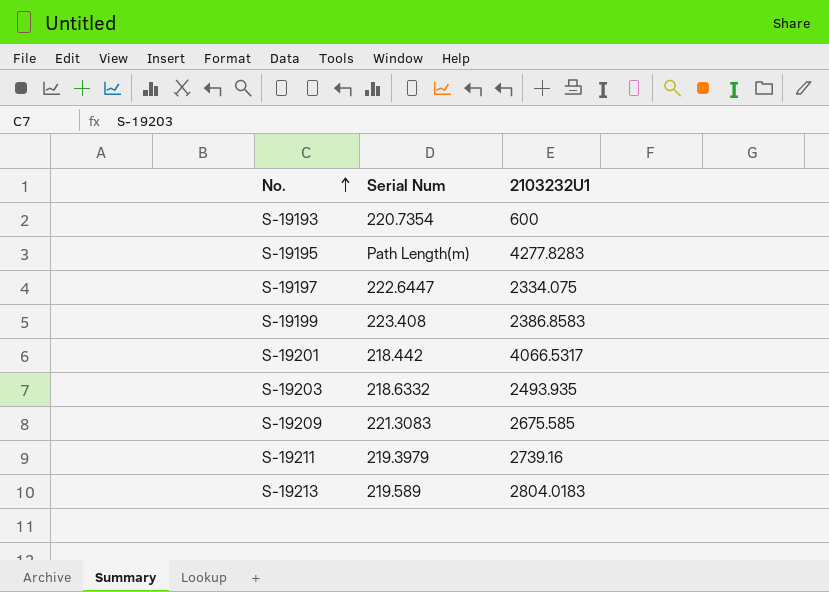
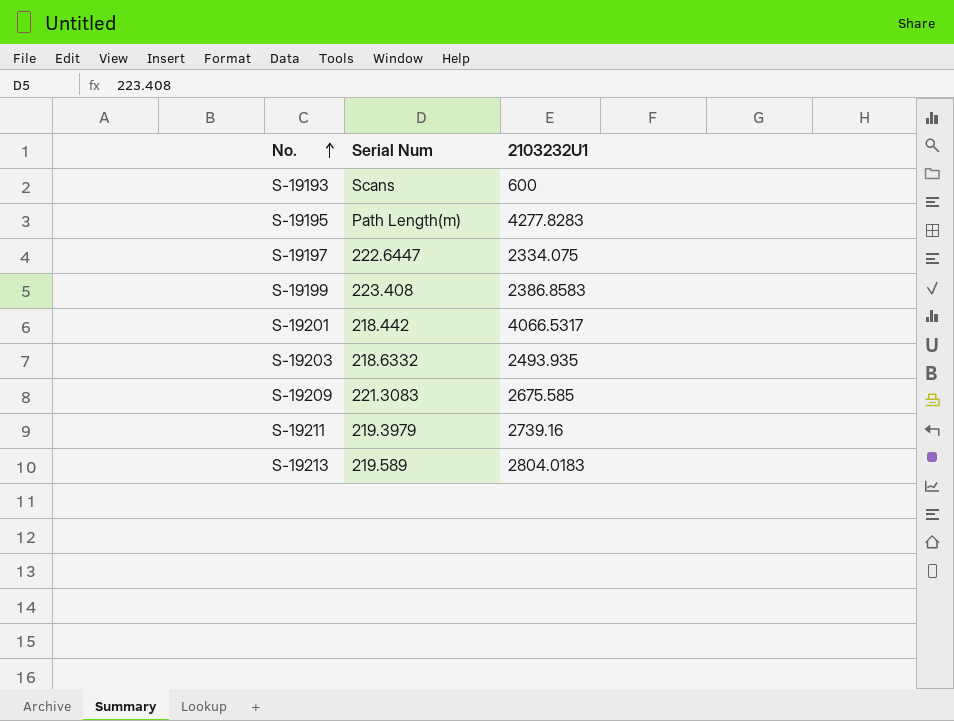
S-19193 | Serial Num: 220.7354 -> Scans

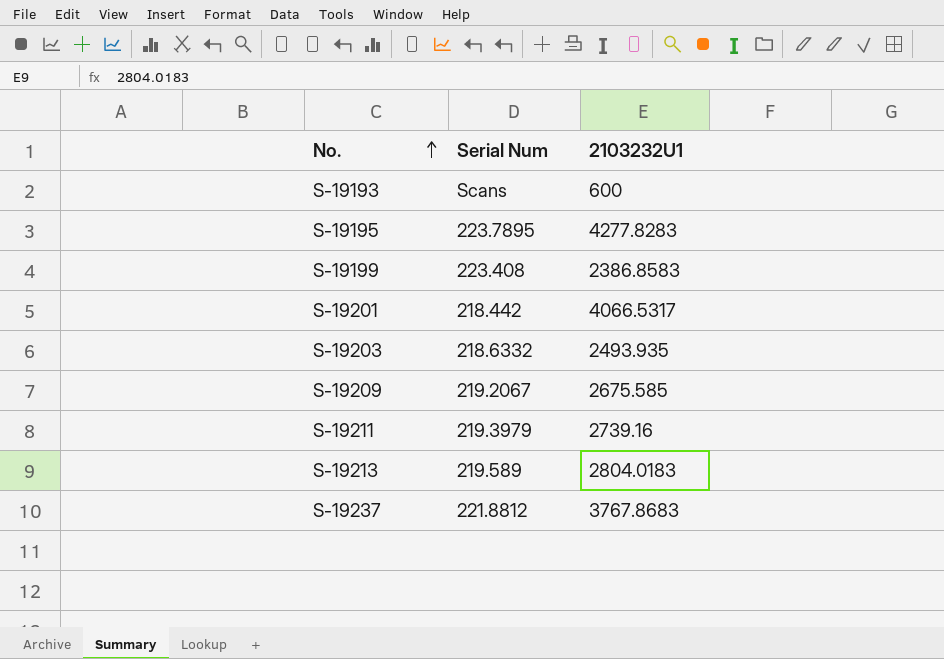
row S-19197: 222.6447 | 2334.075 -> none
S-19195 | Serial Num: Path Length(m) -> 223.7895
S-19209 | Serial Num: 221.3083 -> 219.2067
row S-19237: none -> 221.8812 | 3767.8683

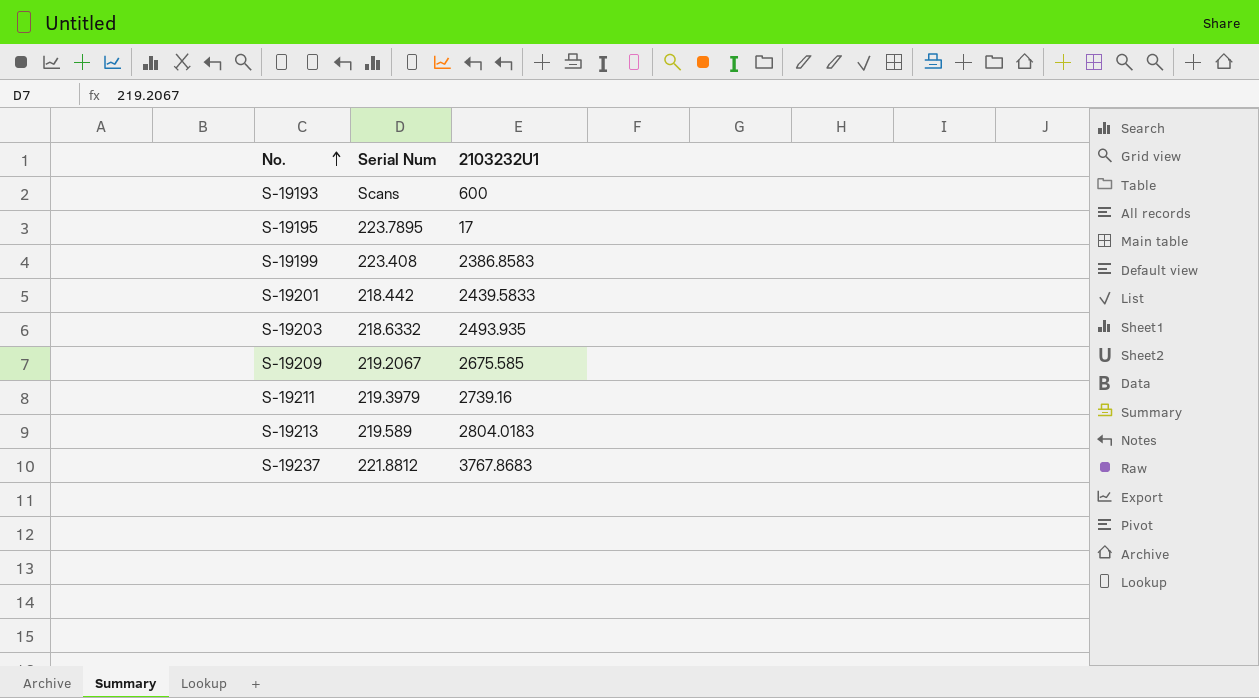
S-19195 | 2103232U1: 4277.8283 -> 17
S-19201 | 2103232U1: 4066.5317 -> 2439.5833

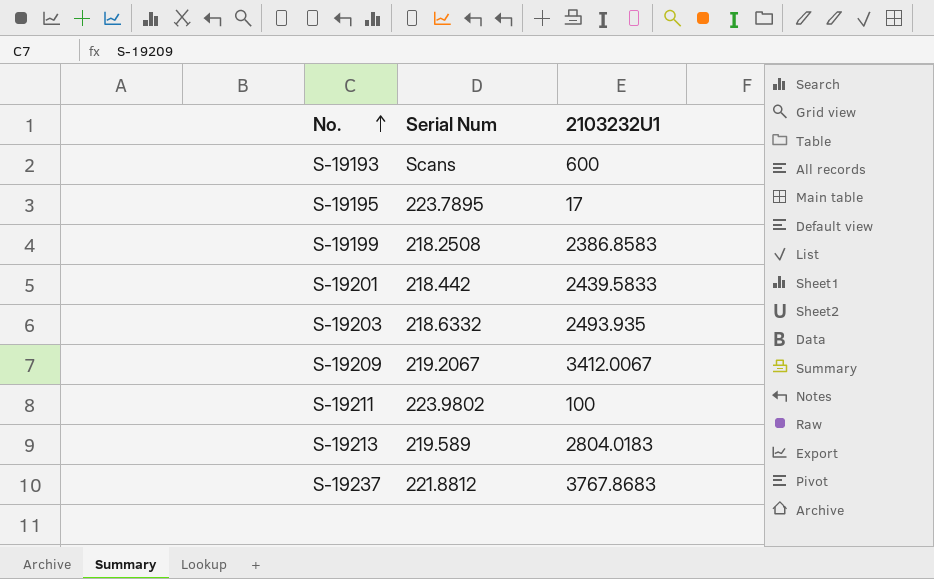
S-19199 | Serial Num: 223.408 -> 218.2508
S-19209 | 2103232U1: 2675.585 -> 3412.0067
S-19211 | Serial Num: 219.3979 -> 223.9802
S-19211 | 2103232U1: 2739.16 -> 100

